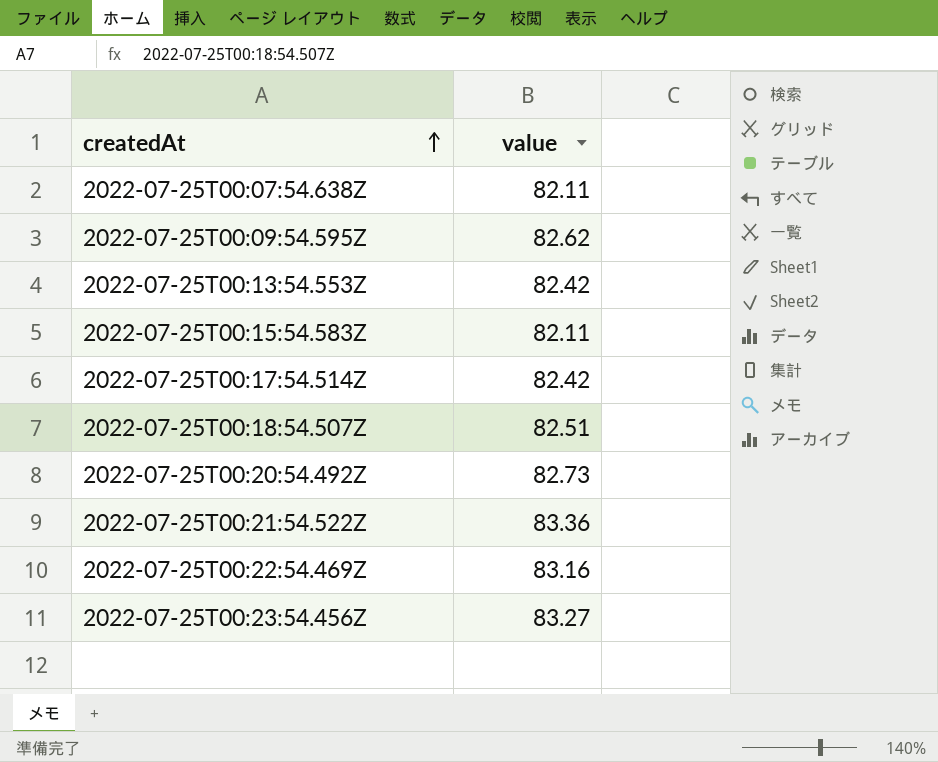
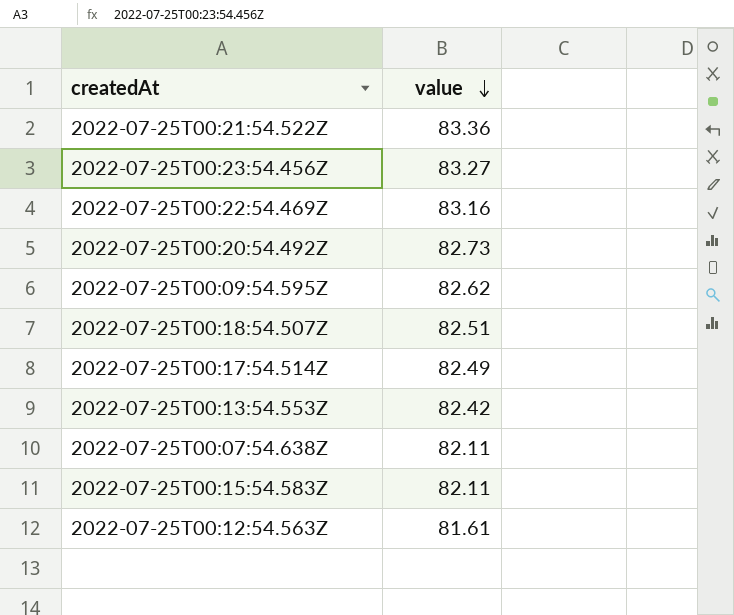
row order: createdAt ascending -> value descending
2022-07-25T00:17:54.514Z | value: 82.42 -> 82.49
row 2022-07-25T00:12:54.563Z: none -> 81.61

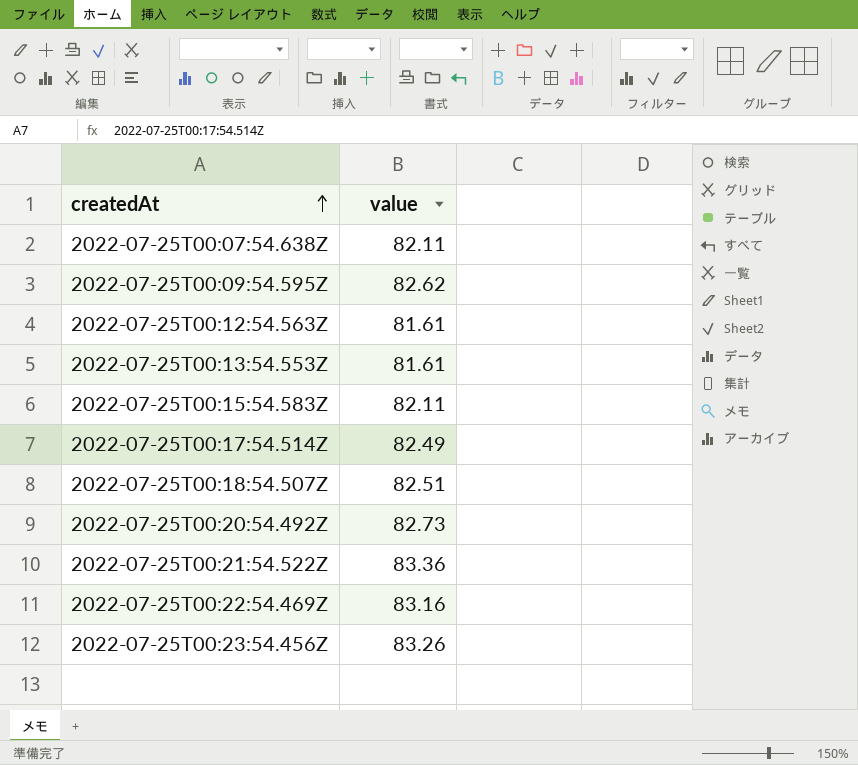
row order: value descending -> createdAt ascending
2022-07-25T00:13:54.553Z | value: 82.42 -> 81.61
2022-07-25T00:23:54.456Z | value: 83.27 -> 83.26

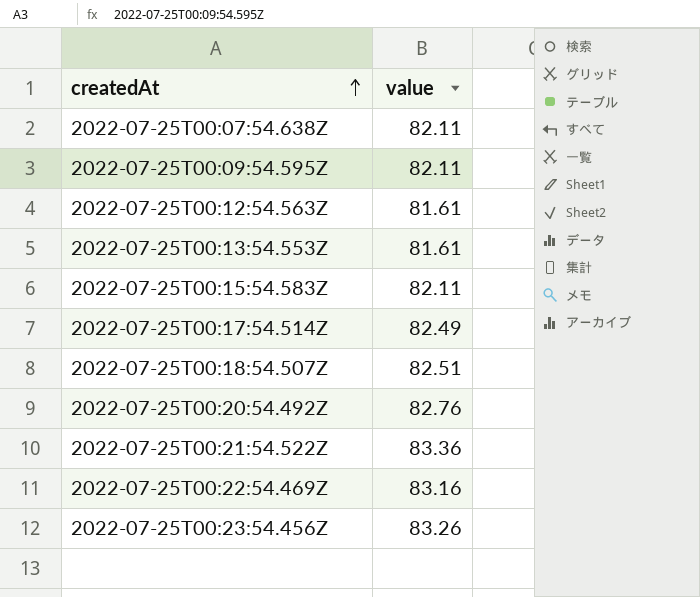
2022-07-25T00:09:54.595Z | value: 82.62 -> 82.11
2022-07-25T00:20:54.492Z | value: 82.73 -> 82.76

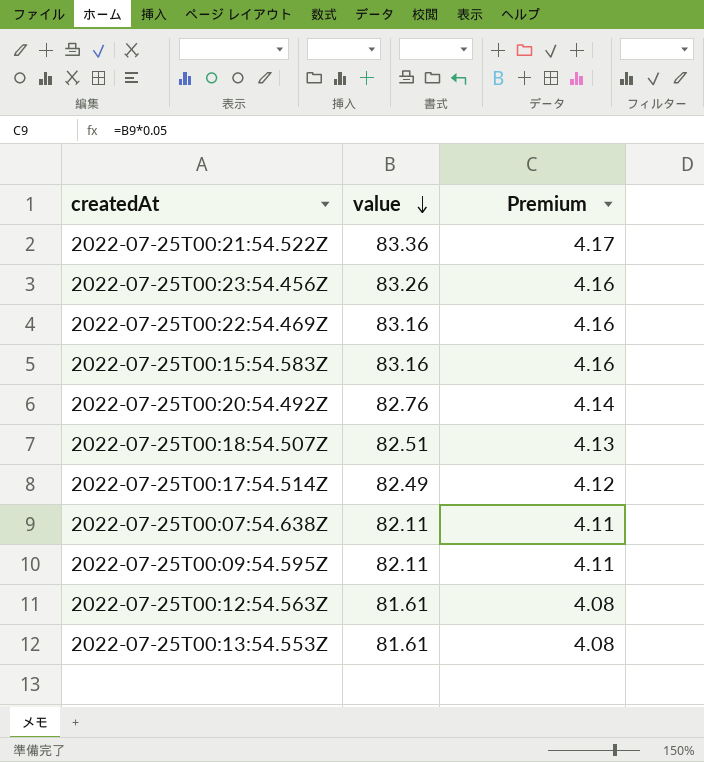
row order: createdAt ascending -> value descending
column Premium | formula: none -> [value] * 0.05
2022-07-25T00:15:54.583Z | value: 82.11 -> 83.16

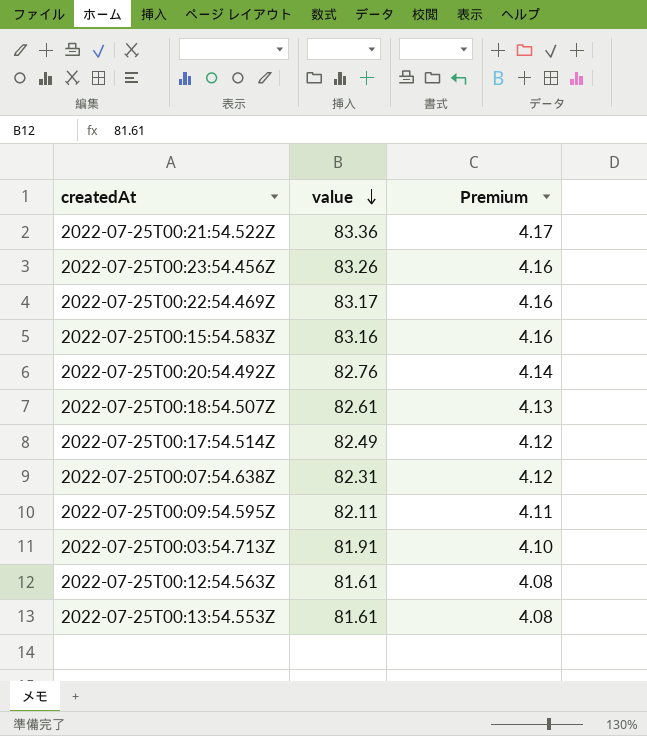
2022-07-25T00:22:54.469Z | value: 83.16 -> 83.17
2022-07-25T00:18:54.507Z | value: 82.51 -> 82.61
2022-07-25T00:07:54.638Z | value: 82.11 -> 82.31
2022-07-25T00:07:54.638Z | Premium: 4.11 -> 4.12
row 2022-07-25T00:03:54.713Z: none -> 81.91 | 4.10

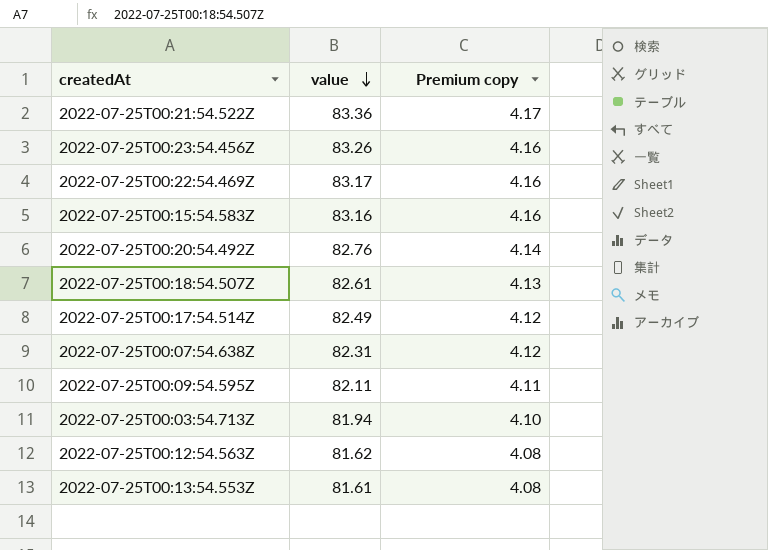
column name: Premium -> Premium copy
2022-07-25T00:03:54.713Z | value: 81.91 -> 81.94
2022-07-25T00:12:54.563Z | value: 81.61 -> 81.62

